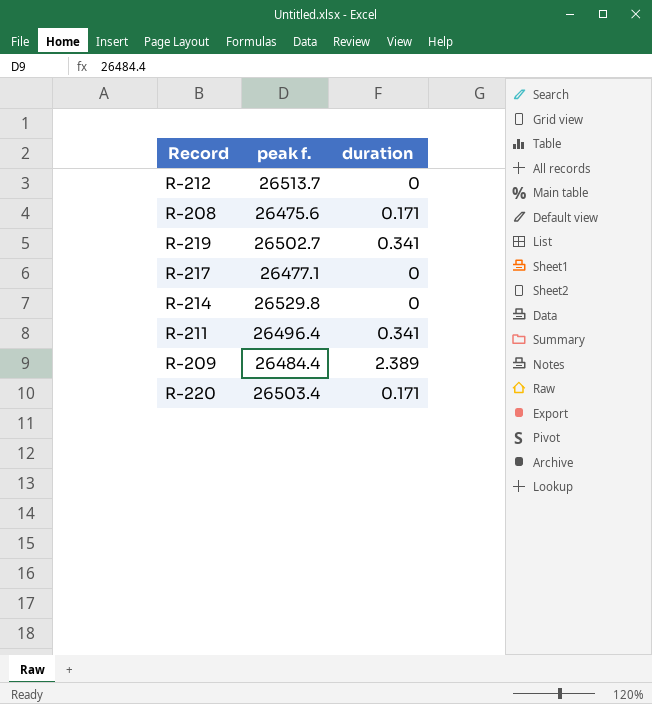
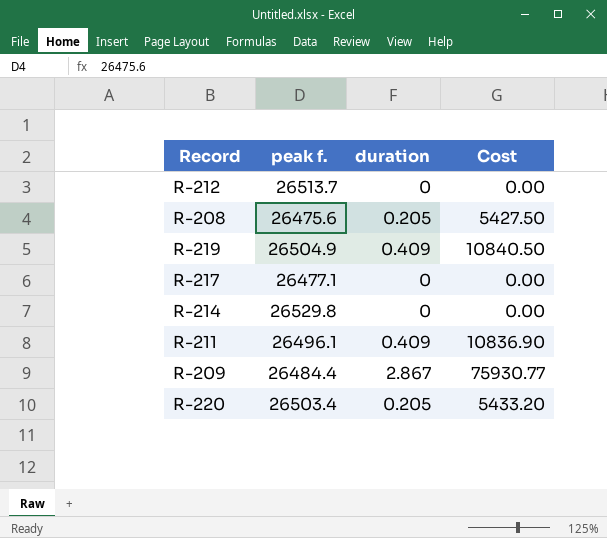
column Cost | formula: none -> [peak f.] * [duration]
R-208 | duration: 0.171 -> 0.205
R-219 | peak f.: 26502.7 -> 26504.9
R-219 | duration: 0.341 -> 0.409
R-211 | peak f.: 26496.4 -> 26496.1
R-211 | duration: 0.341 -> 0.409
R-209 | duration: 2.389 -> 2.867
R-220 | duration: 0.171 -> 0.205

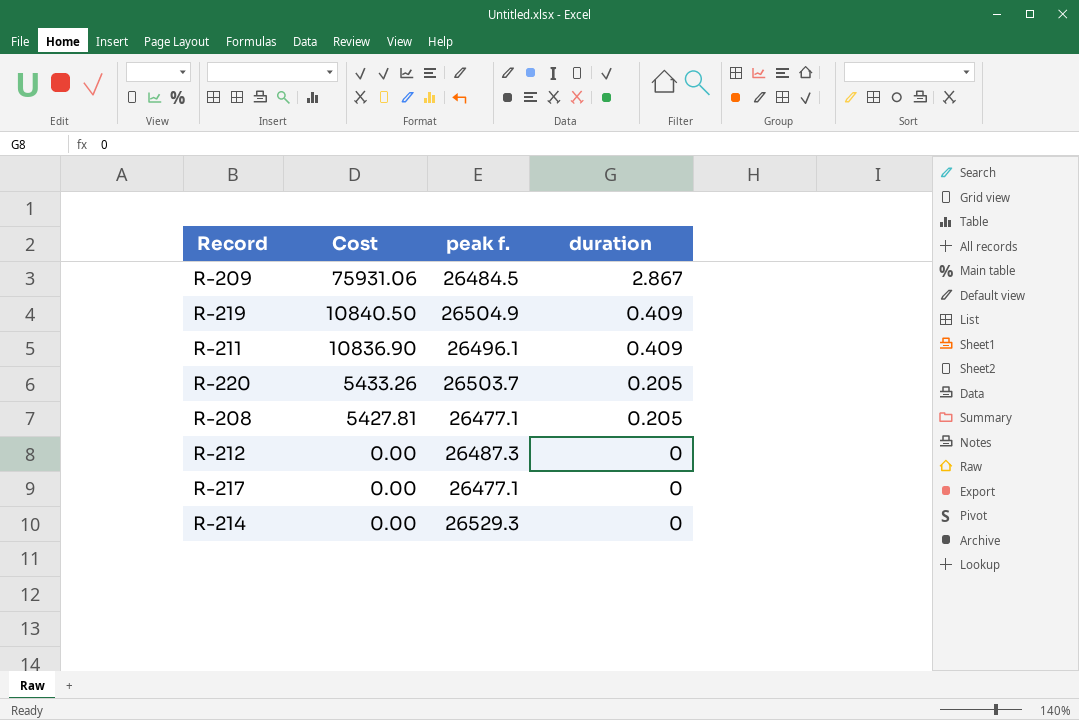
row order: none -> Cost descending
column Cost | position: 4 -> 2
R-209 | Cost: 75930.77 -> 75931.06
R-209 | peak f.: 26484.4 -> 26484.5
R-220 | Cost: 5433.20 -> 5433.26
R-220 | peak f.: 26503.4 -> 26503.7
R-208 | Cost: 5427.50 -> 5427.81
R-208 | peak f.: 26475.6 -> 26477.1
R-212 | peak f.: 26513.7 -> 26487.3
R-214 | peak f.: 26529.8 -> 26529.3

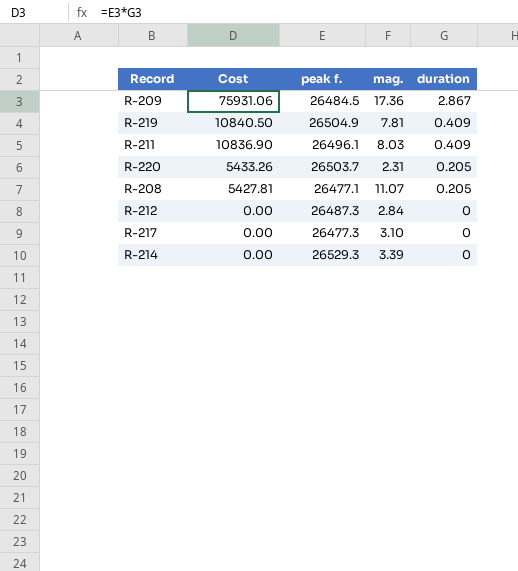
column mag. | position: none -> 4
R-217 | peak f.: 26477.1 -> 26477.3

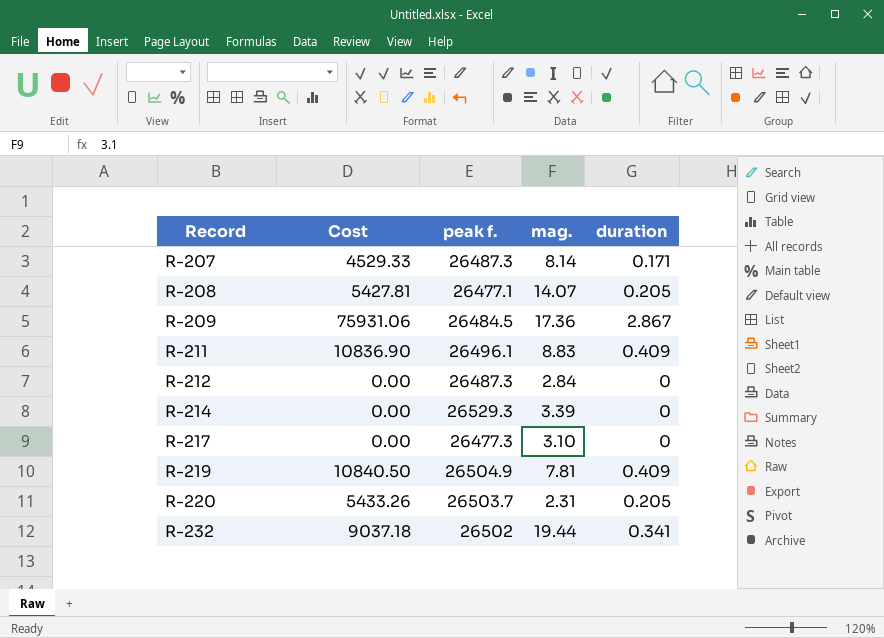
row order: Cost descending -> Record ascending
row R-207: none -> 4529.33 | 26487.3 | 8.14 | 0.171
R-208 | mag.: 11.07 -> 14.07
R-211 | mag.: 8.03 -> 8.83
row R-232: none -> 9037.18 | 26502 | 19.44 | 0.341

